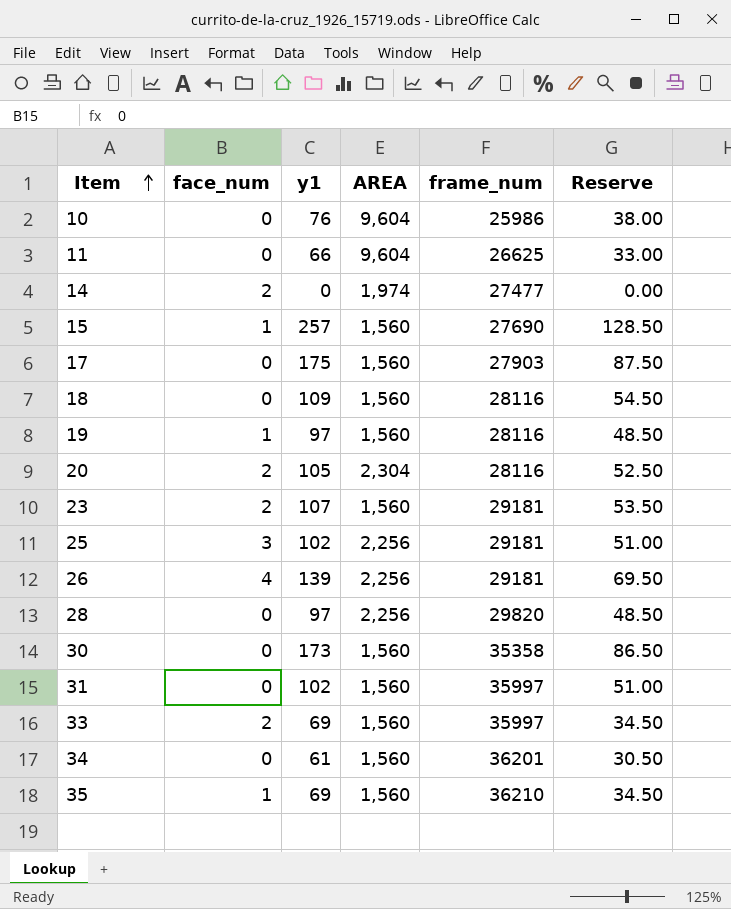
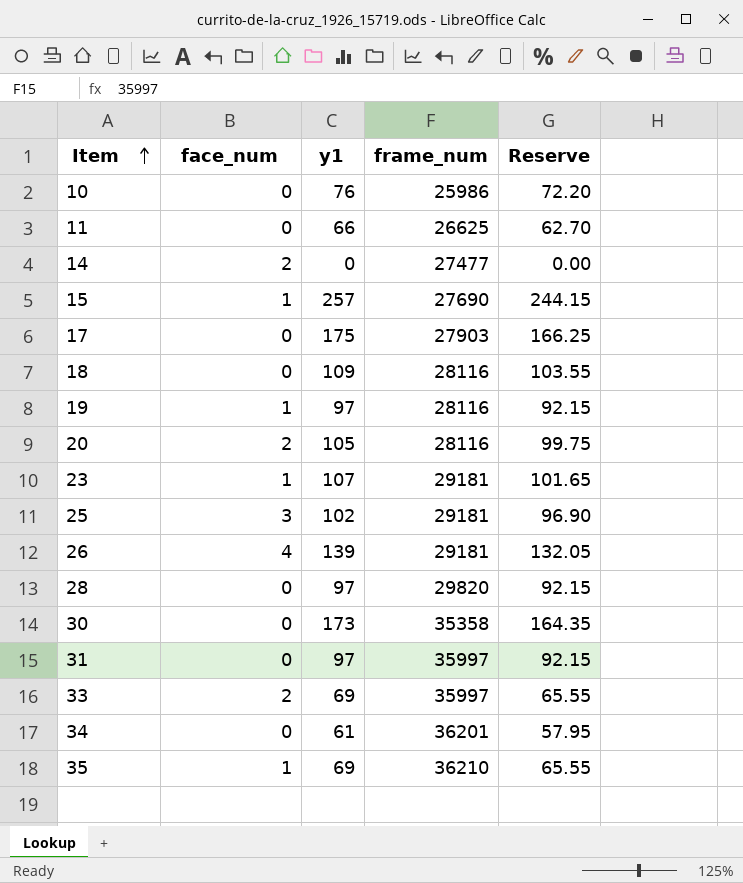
column AREA | position: 4 -> none
column Reserve | formula: [y1] * 0.5 -> [y1] * 0.95
23 | face_num: 2 -> 1
31 | y1: 102 -> 97

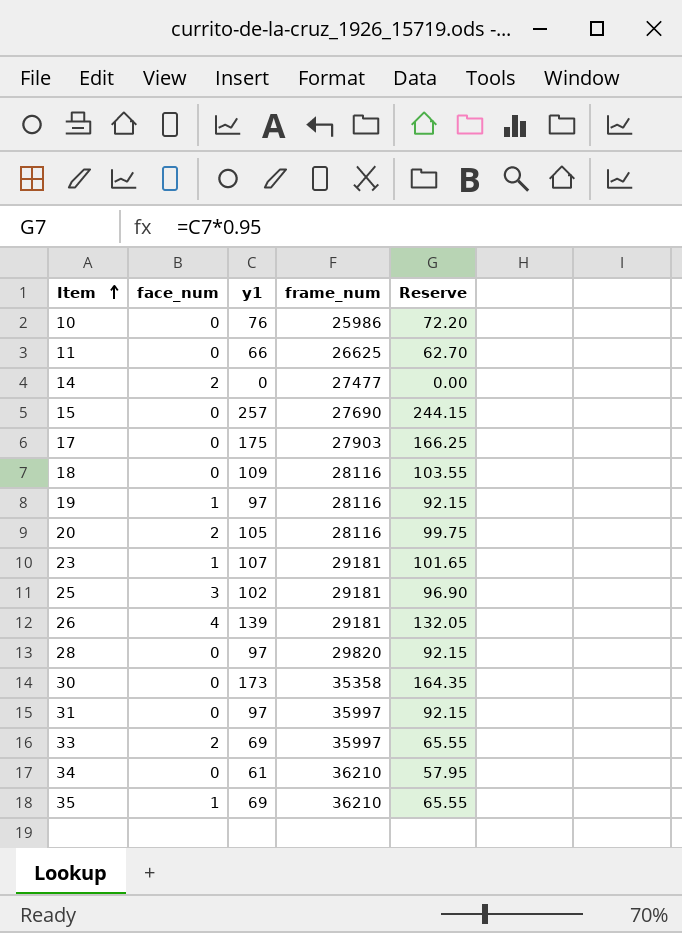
15 | face_num: 1 -> 0
34 | frame_num: 36201 -> 36210

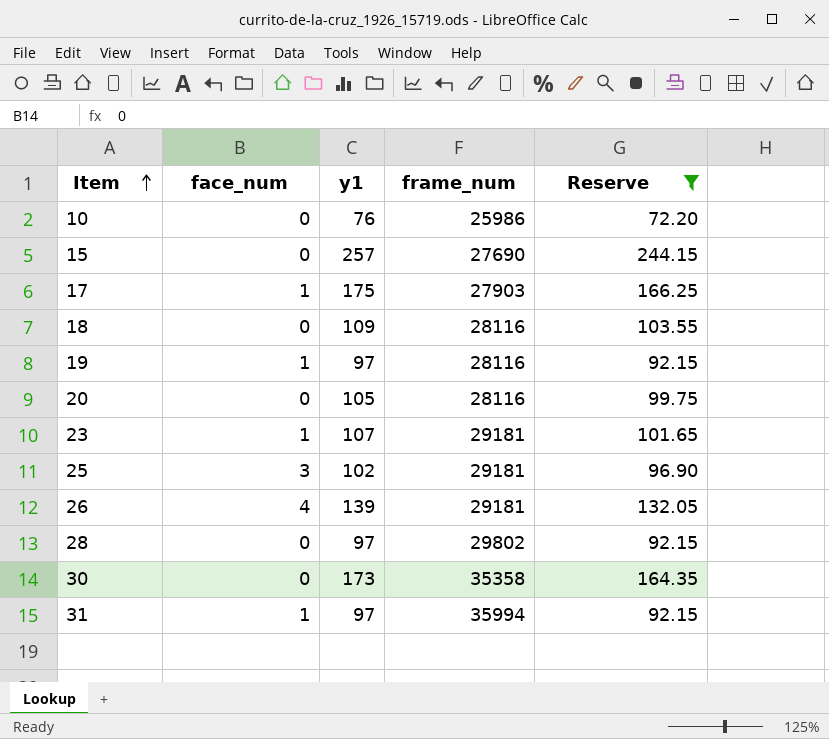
filter: none -> Reserve >= 72.20
17 | face_num: 0 -> 1
20 | face_num: 2 -> 0
28 | frame_num: 29820 -> 29802
31 | face_num: 0 -> 1
31 | frame_num: 35997 -> 35994

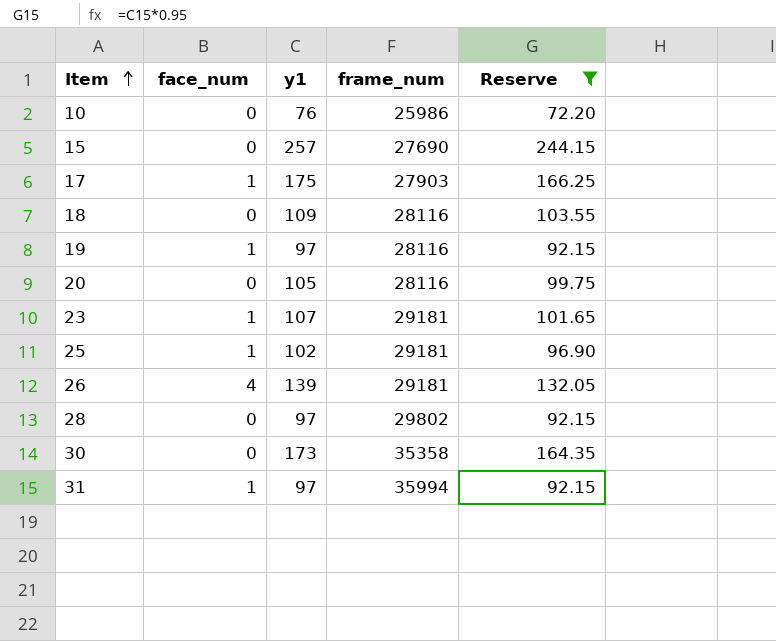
25 | face_num: 3 -> 1

